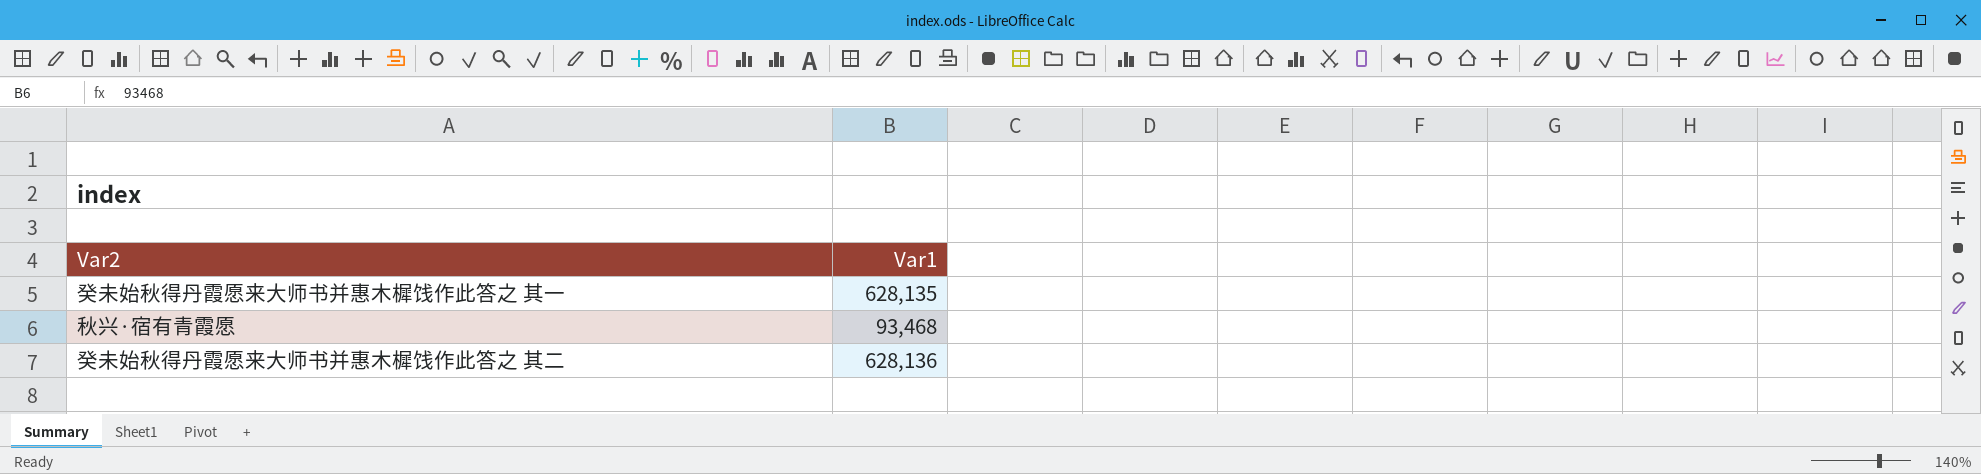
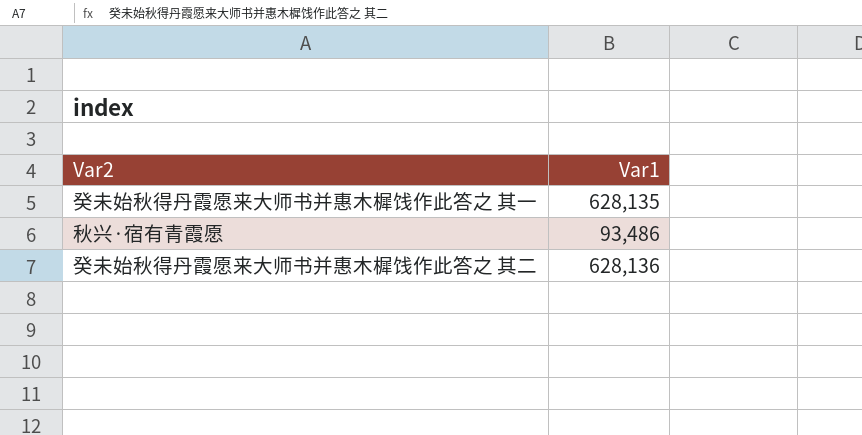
秋兴·宿有青霞愿 | Var1: 93,468 -> 93,486

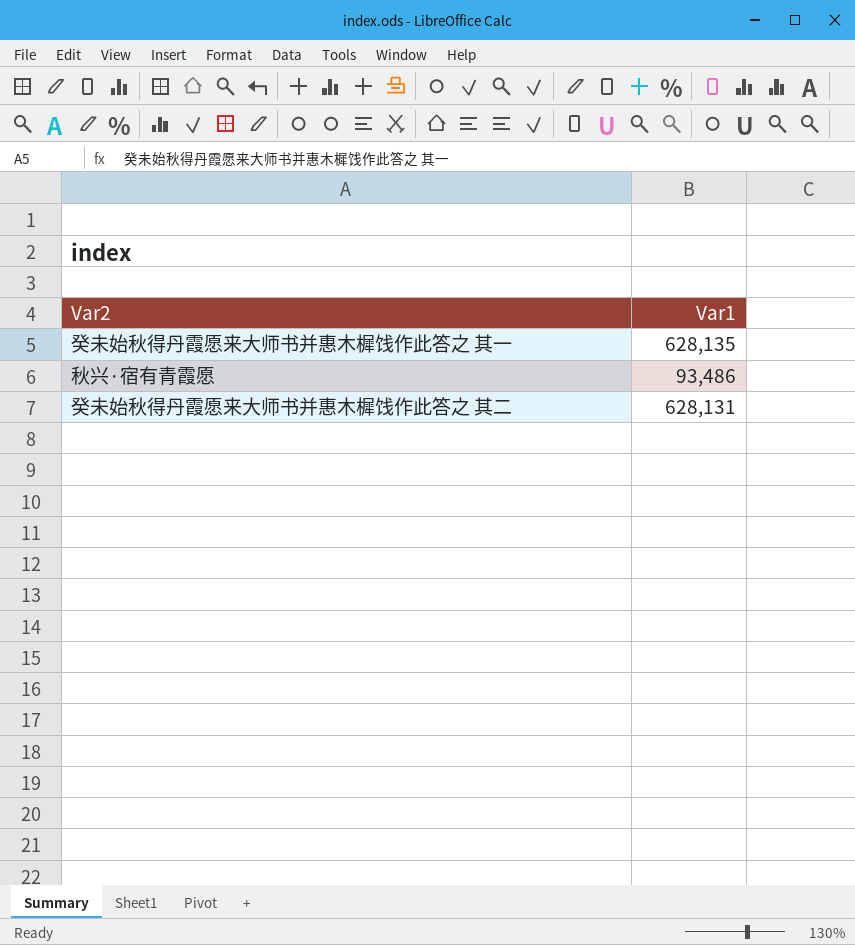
癸未始秋得丹霞愿来大师书并惠木樨饯作此答之 其二 | Var1: 628,136 -> 628,131

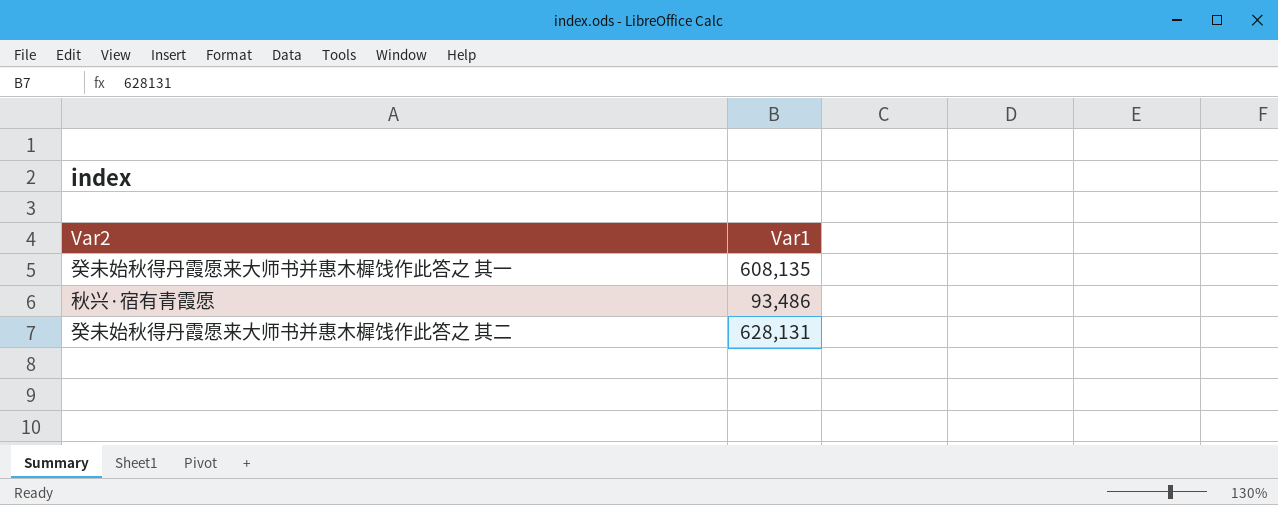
癸未始秋得丹霞愿来大师书并惠木樨饯作此答之 其一 | Var1: 628,135 -> 608,135

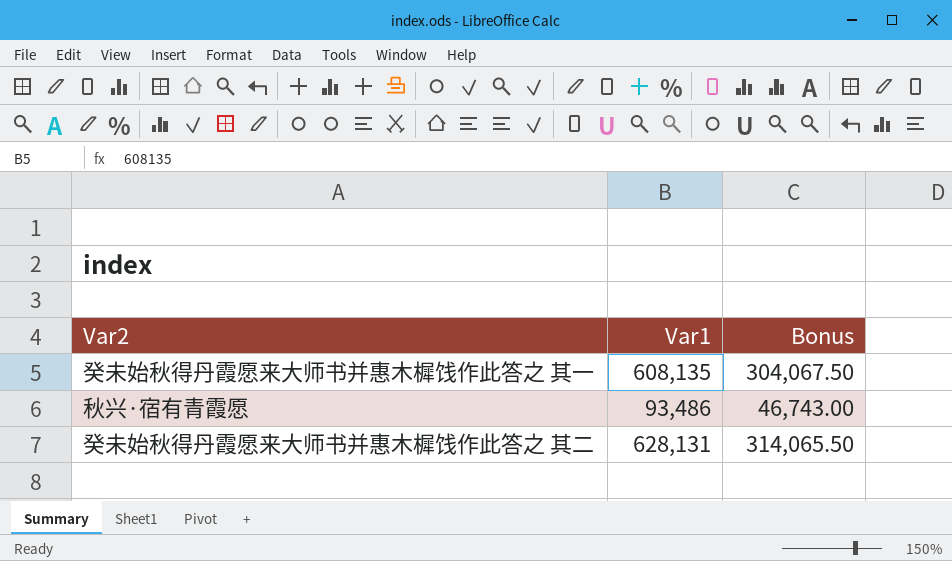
column Bonus | formula: none -> [Var1] * 0.5

